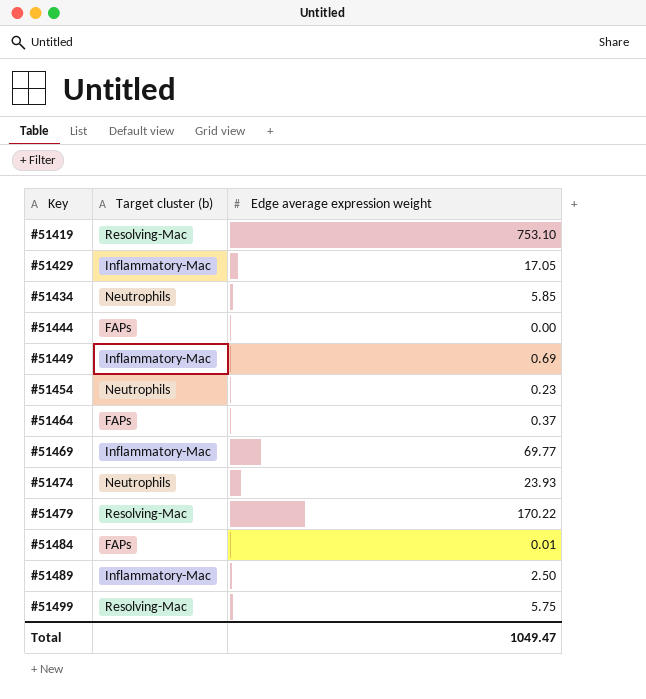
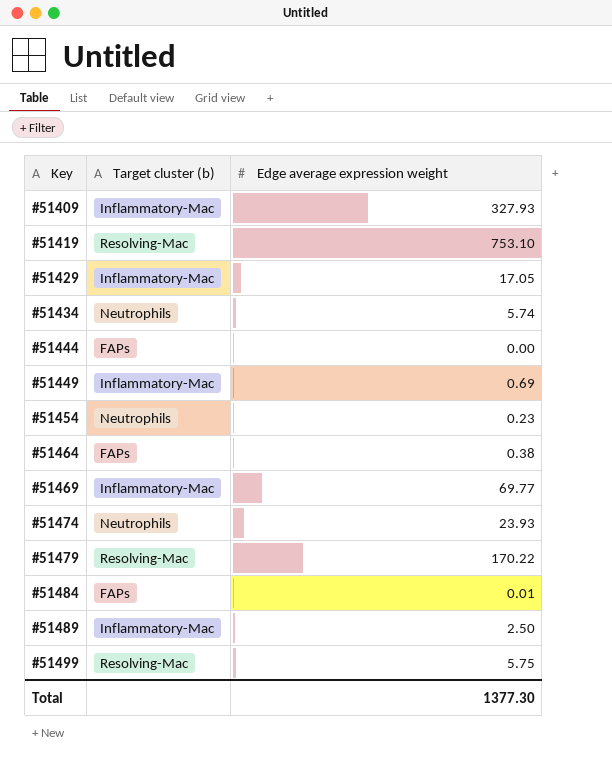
row #51409: none -> Inflammatory-Mac | 327.93
#51434 | Edge average expression weight: 5.85 -> 5.74
#51464 | Edge average expression weight: 0.37 -> 0.38
Total | Edge average expression weight: 1049.47 -> 1377.30

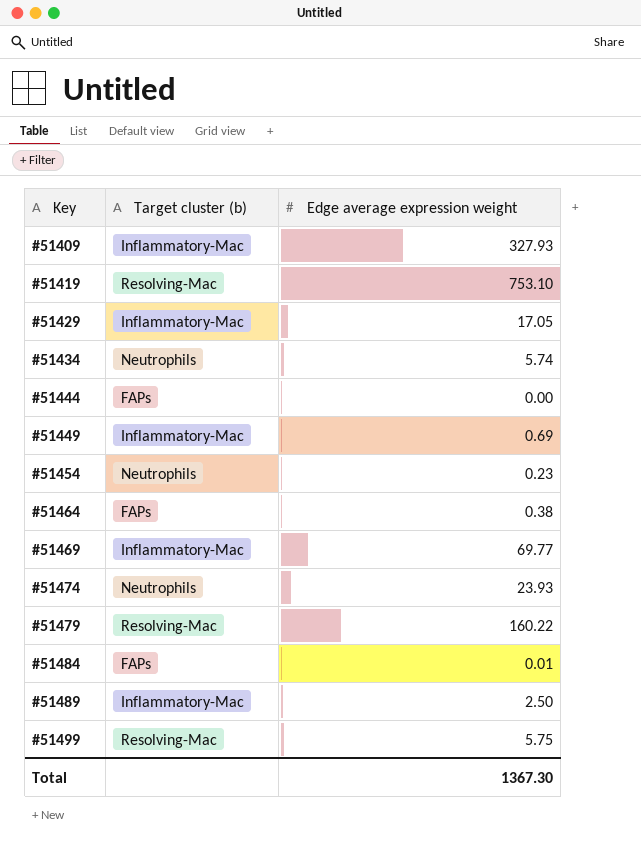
#51479 | Edge average expression weight: 170.22 -> 160.22
Total | Edge average expression weight: 1377.30 -> 1367.30

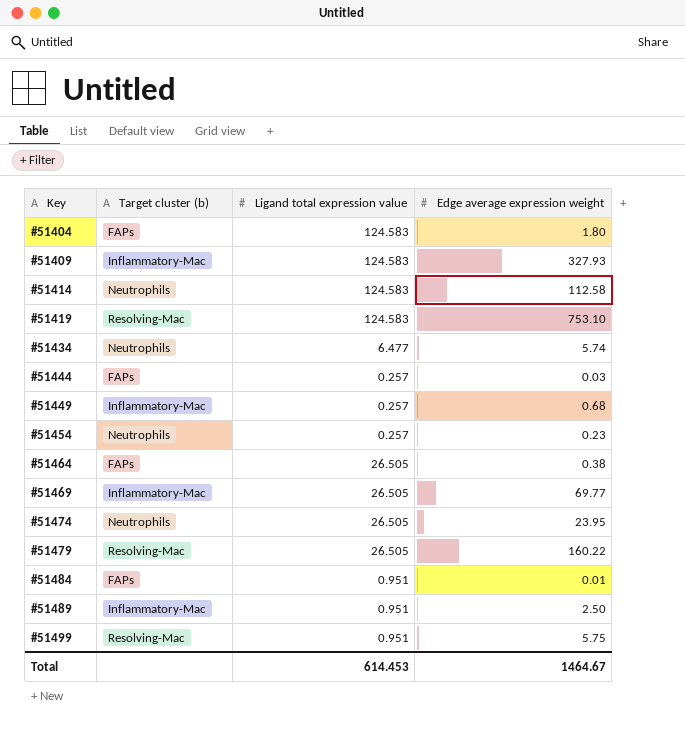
column Ligand total expression value | position: none -> 3
row #51429: Inflammatory-Mac | 17.05 -> none
row #51404: none -> FAPs | 124.583 | 1.80
row #51414: none -> Neutrophils | 124.583 | 112.58
#51444 | Edge average expression weight: 0.00 -> 0.03
#51449 | Edge average expression weight: 0.69 -> 0.68
#51474 | Edge average expression weight: 23.93 -> 23.95
Total | Edge average expression weight: 1367.30 -> 1464.67

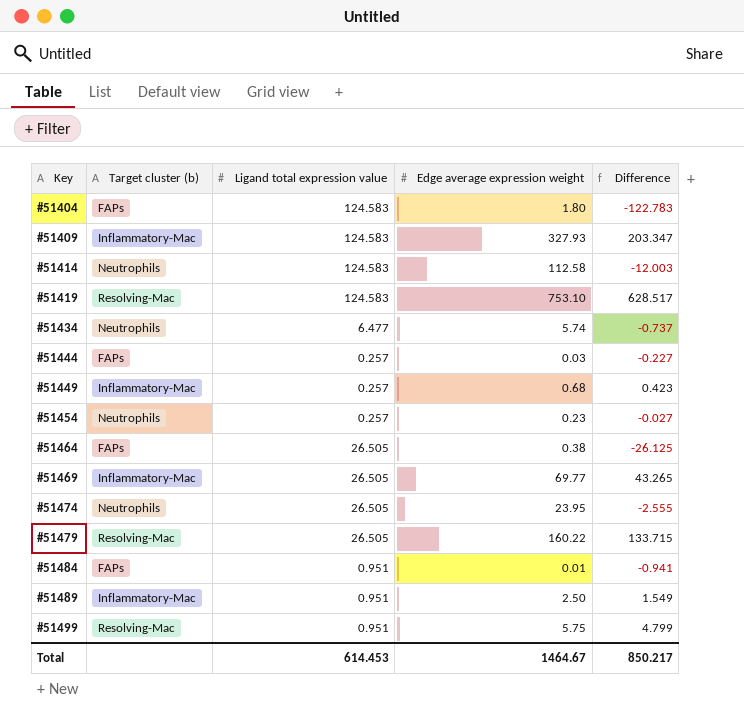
column Difference | formula: none -> [Edge average expression weight] - [Ligand total expression value]

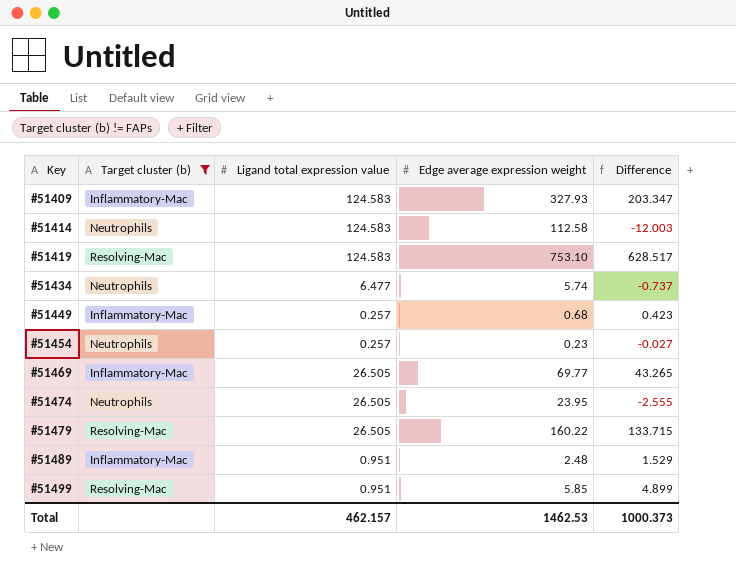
filter: none -> Target cluster (b) != FAPs
#51489 | Edge average expression weight: 2.50 -> 2.48
#51489 | Difference: 1.549 -> 1.529
#51499 | Edge average expression weight: 5.75 -> 5.85
#51499 | Difference: 4.799 -> 4.899
Total | Ligand total expression value: 614.453 -> 462.157
Total | Edge average expression weight: 1464.67 -> 1462.53
Total | Difference: 850.217 -> 1000.373

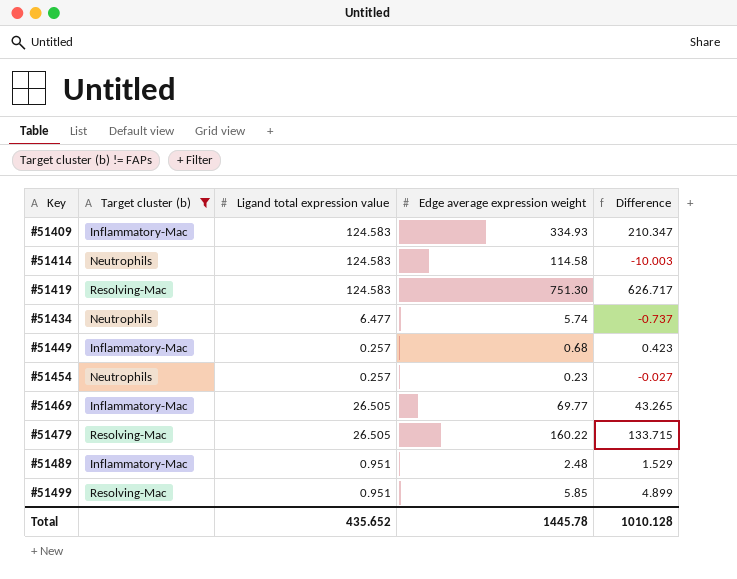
row #51474: Neutrophils | 26.505 | 23.95 | -2.555 -> none
#51409 | Edge average expression weight: 327.93 -> 334.93
#51409 | Difference: 203.347 -> 210.347
#51414 | Edge average expression weight: 112.58 -> 114.58
#51414 | Difference: -12.003 -> -10.003
#51419 | Edge average expression weight: 753.10 -> 751.30
#51419 | Difference: 628.517 -> 626.717
Total | Ligand total expression value: 462.157 -> 435.652
Total | Edge average expression weight: 1462.53 -> 1445.78
Total | Difference: 1000.373 -> 1010.128

